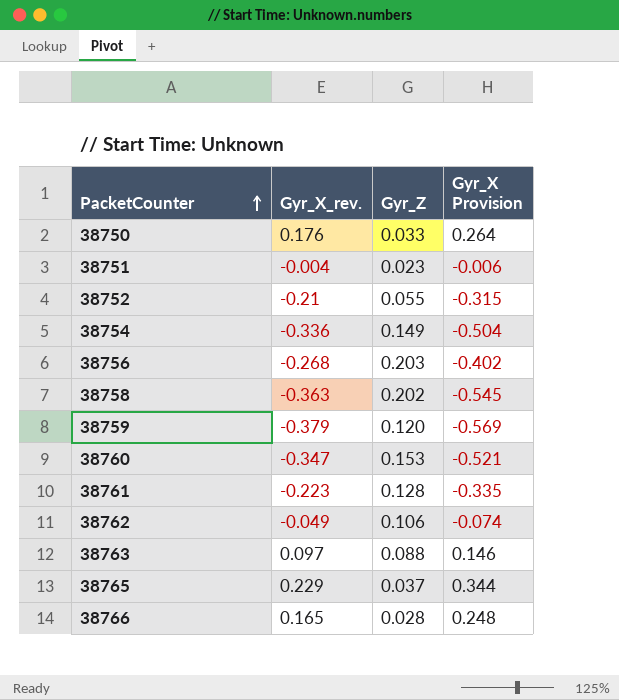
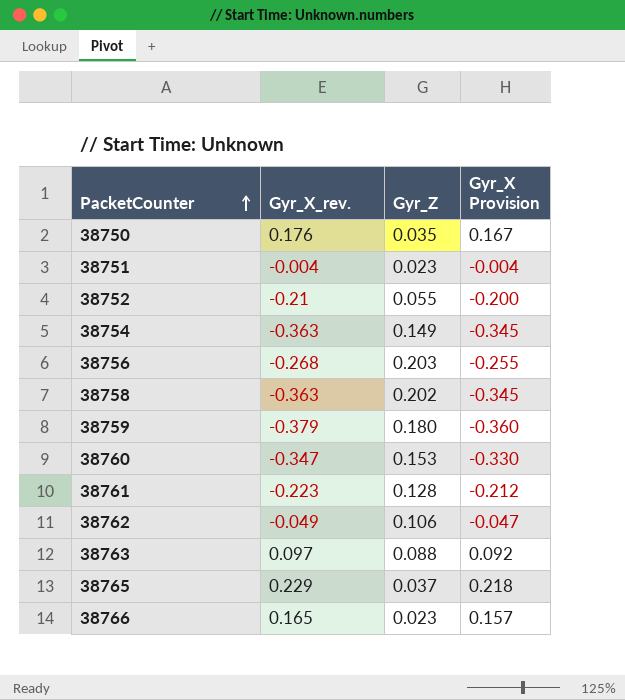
column Gyr_X Provision | formula: [Gyr_X_rev.] * 1.5 -> [Gyr_X_rev.] * 0.95
38750 | Gyr_Z: 0.033 -> 0.035
38754 | Gyr_X_rev.: -0.336 -> -0.363
38759 | Gyr_Z: 0.120 -> 0.180
38766 | Gyr_Z: 0.028 -> 0.023

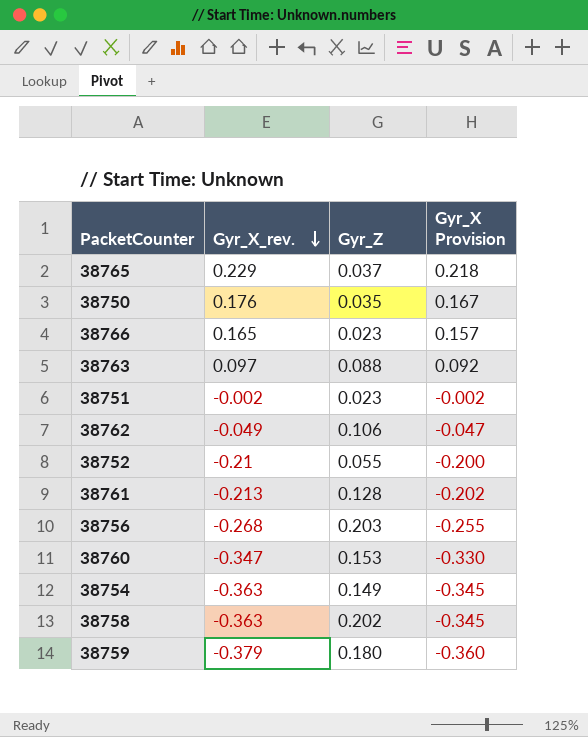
row order: PacketCounter ascending -> Gyr_X_rev. descending
38751 | Gyr_X_rev.: -0.004 -> -0.002
38751 | Gyr_X Provision: -0.004 -> -0.002
38761 | Gyr_X_rev.: -0.223 -> -0.213
38761 | Gyr_X Provision: -0.212 -> -0.202

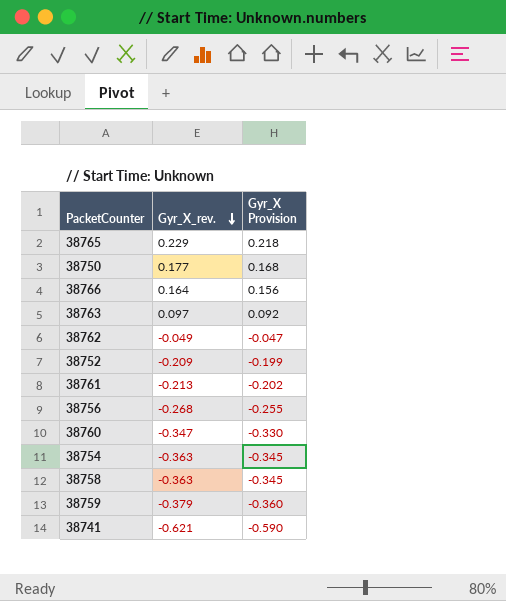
column Gyr_Z | position: 3 -> none
row 38751: -0.002 | 0.023 | -0.002 -> none
38750 | Gyr_X_rev.: 0.176 -> 0.177
38750 | Gyr_X Provision: 0.167 -> 0.168
38766 | Gyr_X_rev.: 0.165 -> 0.164
38766 | Gyr_X Provision: 0.157 -> 0.156
38752 | Gyr_X_rev.: -0.21 -> -0.209
38752 | Gyr_X Provision: -0.200 -> -0.199
row 38741: none -> -0.621 | -0.590

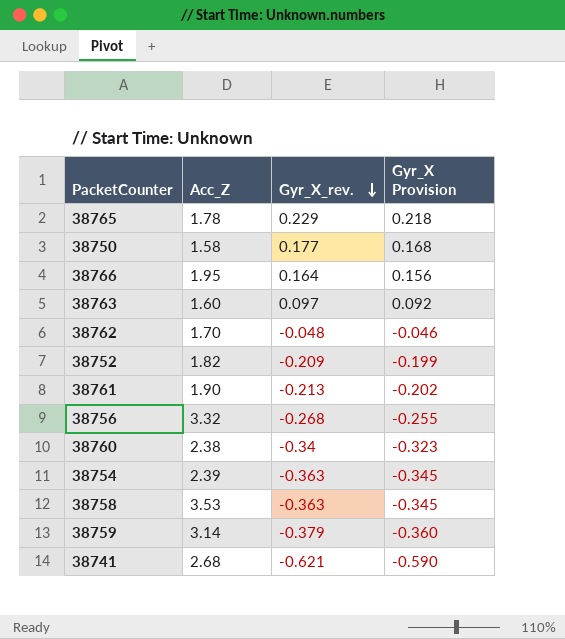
column Acc_Z | position: none -> 2
38762 | Gyr_X_rev.: -0.049 -> -0.048
38762 | Gyr_X Provision: -0.047 -> -0.046
38760 | Gyr_X_rev.: -0.347 -> -0.34
38760 | Gyr_X Provision: -0.330 -> -0.323

